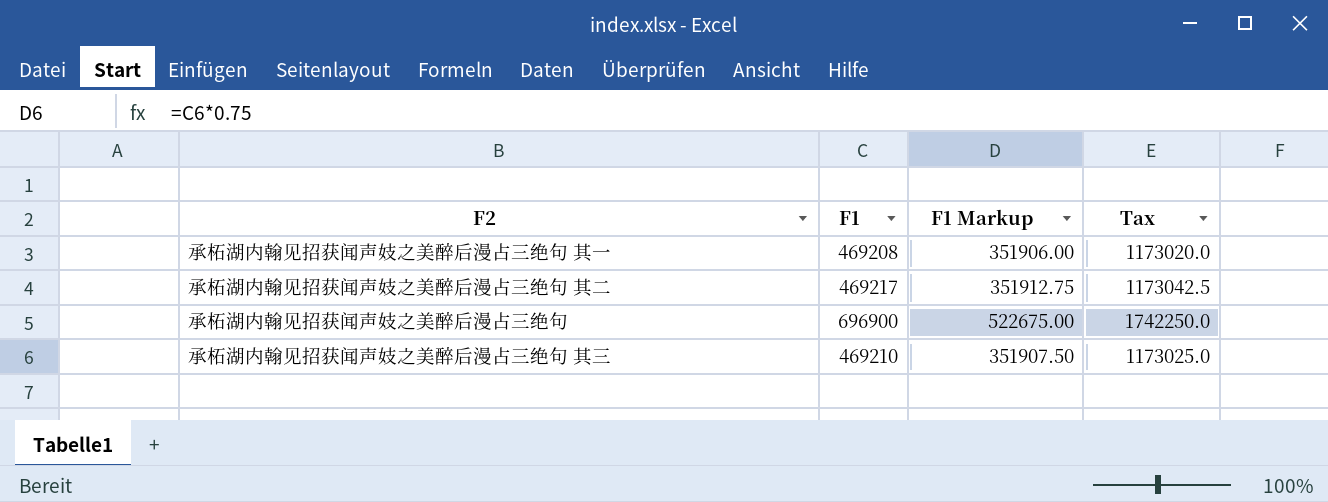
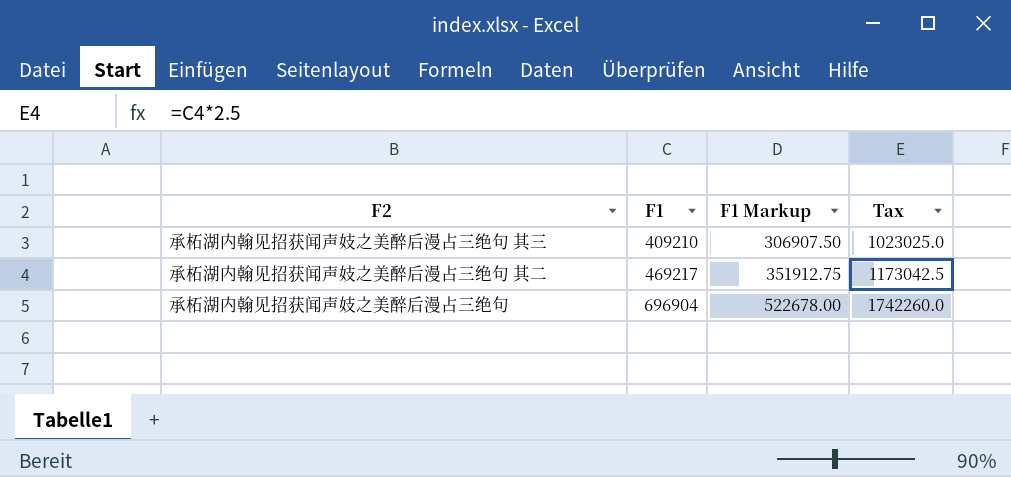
row order: none -> F1 ascending
row 承柘湖内翰见招获闻声妓之美醉后漫占三绝句 其一: 469208 | 351906.00 | 1173020.0 -> none
承柘湖内翰见招获闻声妓之美醉后漫占三绝句 其三 | F1: 469210 -> 409210
承柘湖内翰见招获闻声妓之美醉后漫占三绝句 其三 | F1 Markup: 351907.50 -> 306907.50
承柘湖内翰见招获闻声妓之美醉后漫占三绝句 其三 | Tax: 1173025.0 -> 1023025.0
承柘湖内翰见招获闻声妓之美醉后漫占三绝句 | F1: 696900 -> 696904
承柘湖内翰见招获闻声妓之美醉后漫占三绝句 | F1 Markup: 522675.00 -> 522678.00
承柘湖内翰见招获闻声妓之美醉后漫占三绝句 | Tax: 1742250.0 -> 1742260.0

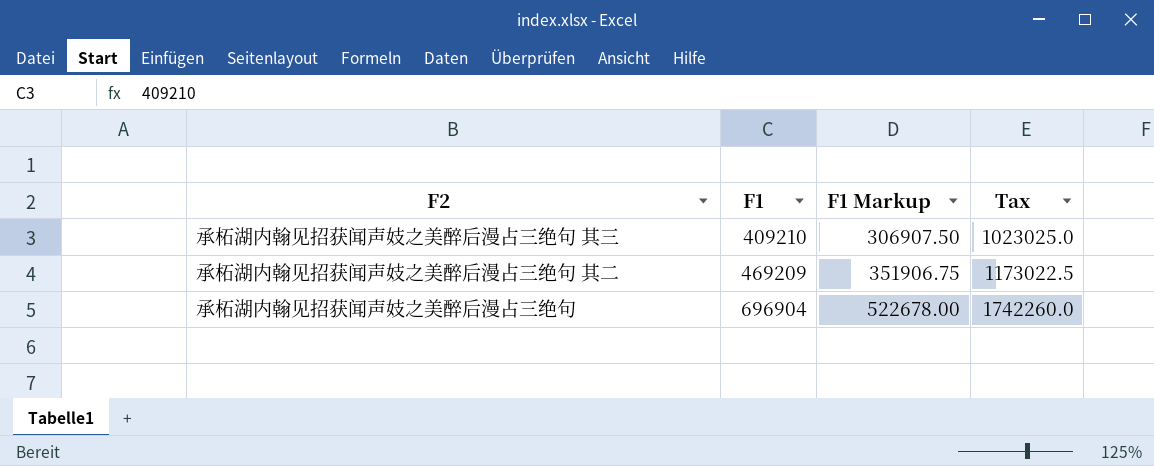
承柘湖内翰见招获闻声妓之美醉后漫占三绝句 其二 | F1: 469217 -> 469209
承柘湖内翰见招获闻声妓之美醉后漫占三绝句 其二 | F1 Markup: 351912.75 -> 351906.75
承柘湖内翰见招获闻声妓之美醉后漫占三绝句 其二 | Tax: 1173042.5 -> 1173022.5

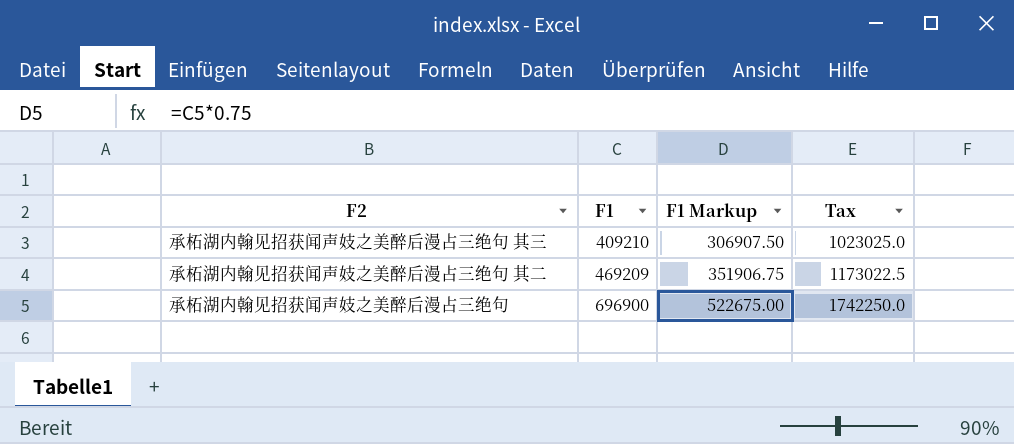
承柘湖内翰见招获闻声妓之美醉后漫占三绝句 | F1: 696904 -> 696900
承柘湖内翰见招获闻声妓之美醉后漫占三绝句 | F1 Markup: 522678.00 -> 522675.00
承柘湖内翰见招获闻声妓之美醉后漫占三绝句 | Tax: 1742260.0 -> 1742250.0

